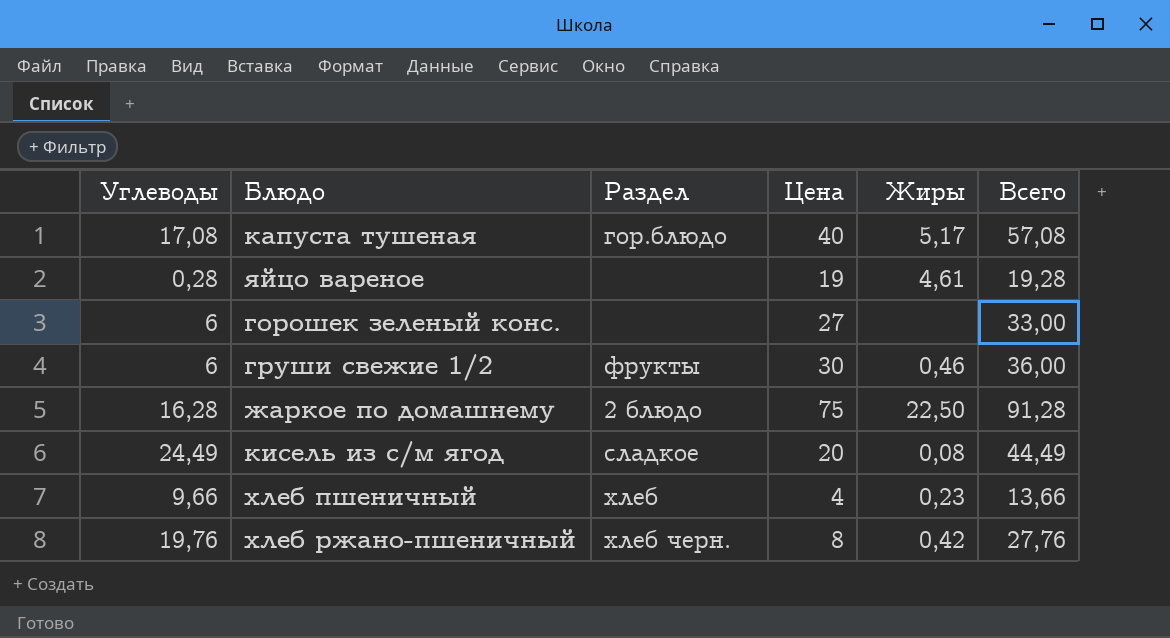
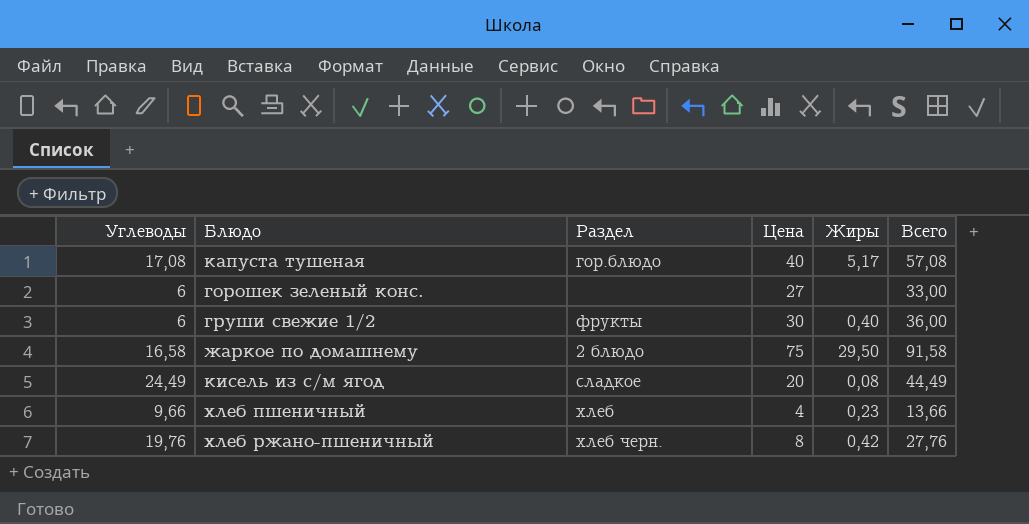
row яйцо вареное: 0,28 | none | 19 | 4,61 | 19,28 -> none
груши свежие 1/2 | Жиры: 0,46 -> 0,40
жаркое по домашнему | Углеводы: 16,28 -> 16,58
жаркое по домашнему | Жиры: 22,50 -> 29,50
жаркое по домашнему | Всего: 91,28 -> 91,58

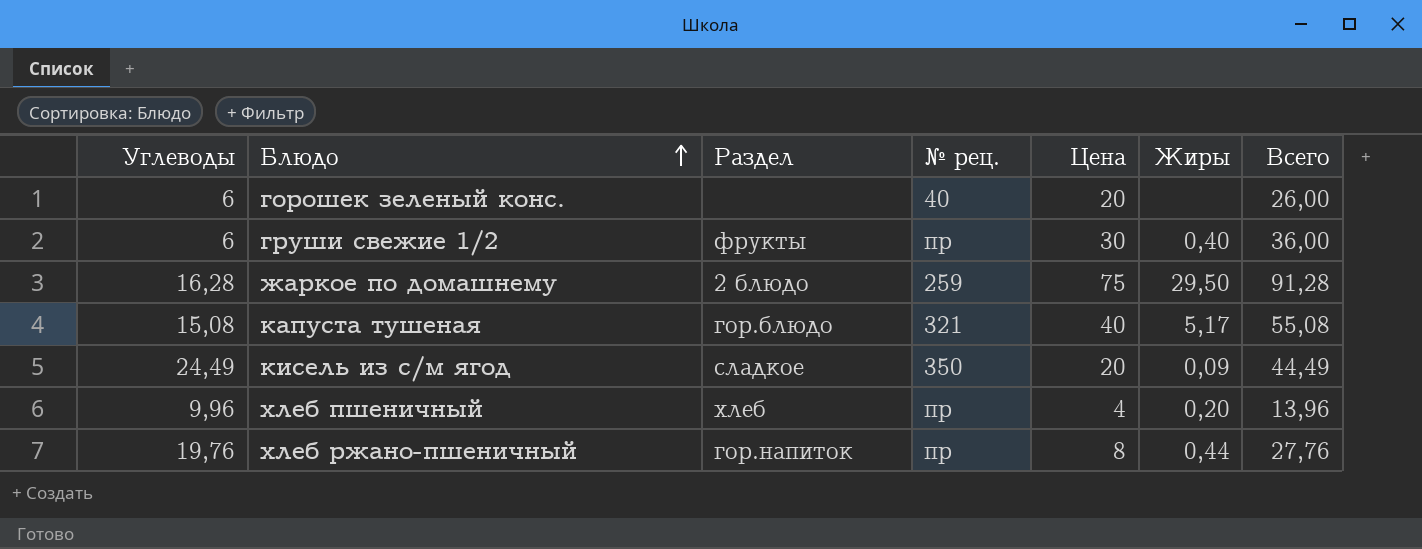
row order: none -> Блюдо ascending
column № рец. | position: none -> 4
горошек зеленый конс. | Цена: 27 -> 20
горошек зеленый конс. | Всего: 33,00 -> 26,00
жаркое по домашнему | Углеводы: 16,58 -> 16,28
жаркое по домашнему | Всего: 91,58 -> 91,28
капуста тушеная | Углеводы: 17,08 -> 15,08
капуста тушеная | Всего: 57,08 -> 55,08
кисель из с/м ягод | Жиры: 0,08 -> 0,09
хлеб пшеничный | Углеводы: 9,66 -> 9,96
хлеб пшеничный | Жиры: 0,23 -> 0,20
хлеб пшеничный | Всего: 13,66 -> 13,96
хлеб ржано-пшеничный | Раздел: хлеб черн. -> гор.напиток
хлеб ржано-пшеничный | Жиры: 0,42 -> 0,44

